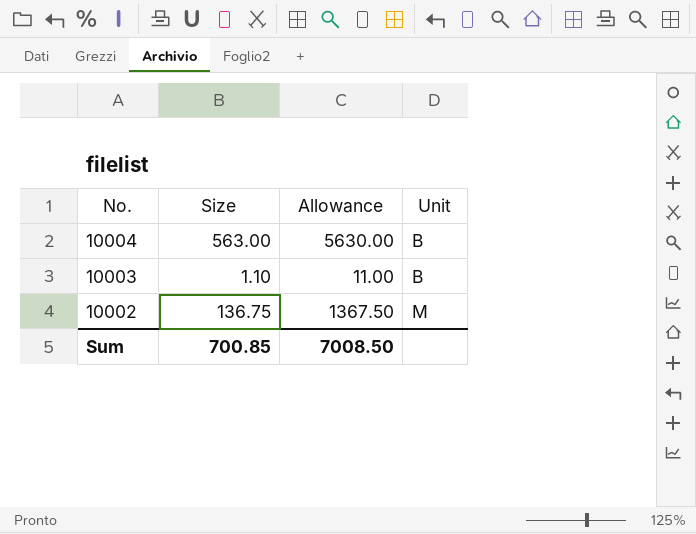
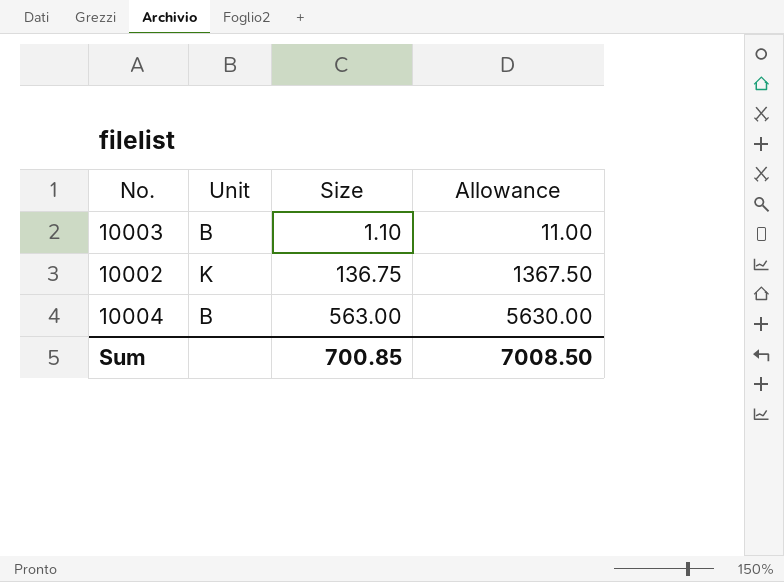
row order: No. descending -> Size ascending
column Unit | position: 4 -> 2
10002 | Unit: M -> K

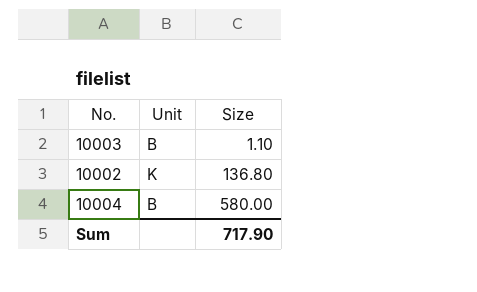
column Allowance | formula: [Size] * 10 -> none
10002 | Size: 136.75 -> 136.80
10004 | Size: 563.00 -> 580.00
Sum | Size: 700.85 -> 717.90

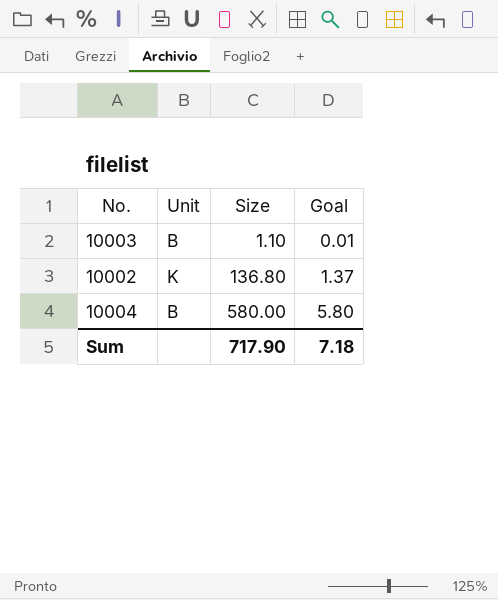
column Goal | formula: none -> [Size] * 0.01

